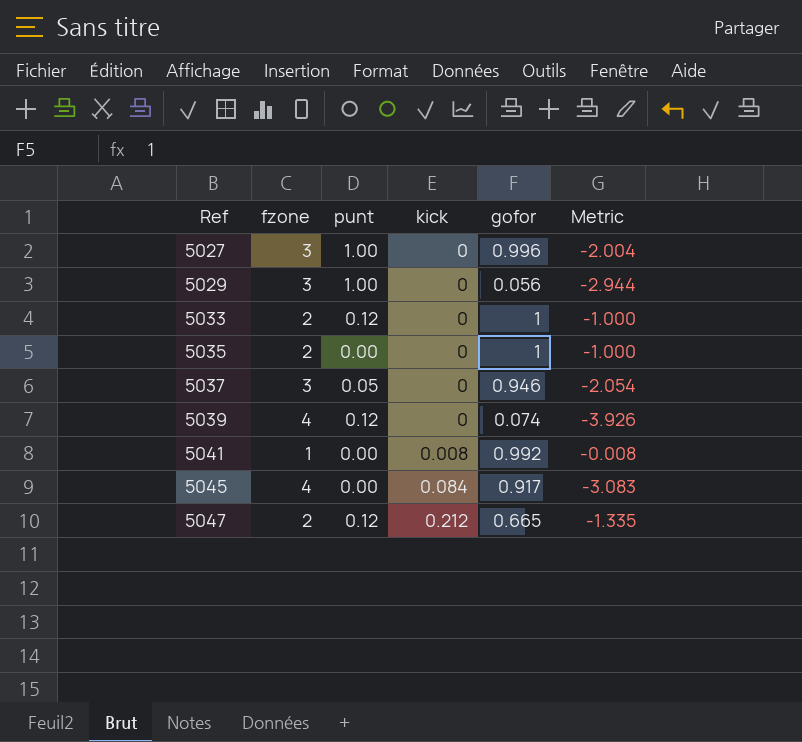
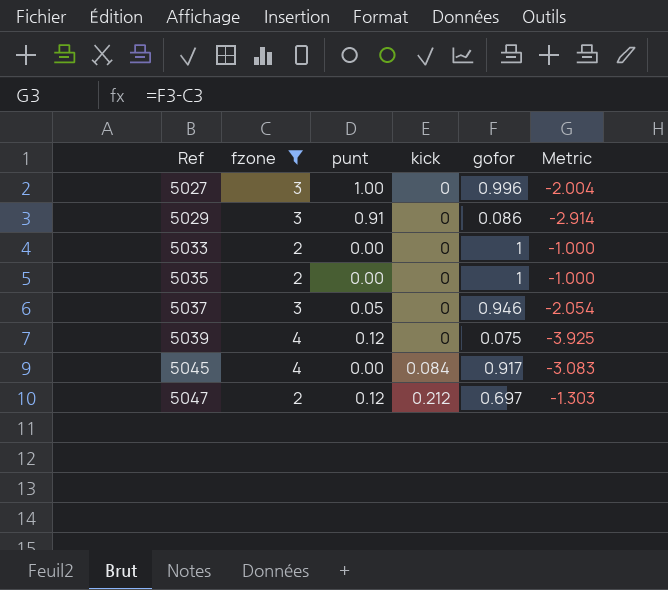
filter: none -> fzone != 1
5029 | punt: 1.00 -> 0.91
5029 | gofor: 0.056 -> 0.086
5029 | Metric: -2.944 -> -2.914
5033 | punt: 0.12 -> 0.00
5039 | gofor: 0.074 -> 0.075
5039 | Metric: -3.926 -> -3.925
5047 | gofor: 0.665 -> 0.697
5047 | Metric: -1.335 -> -1.303

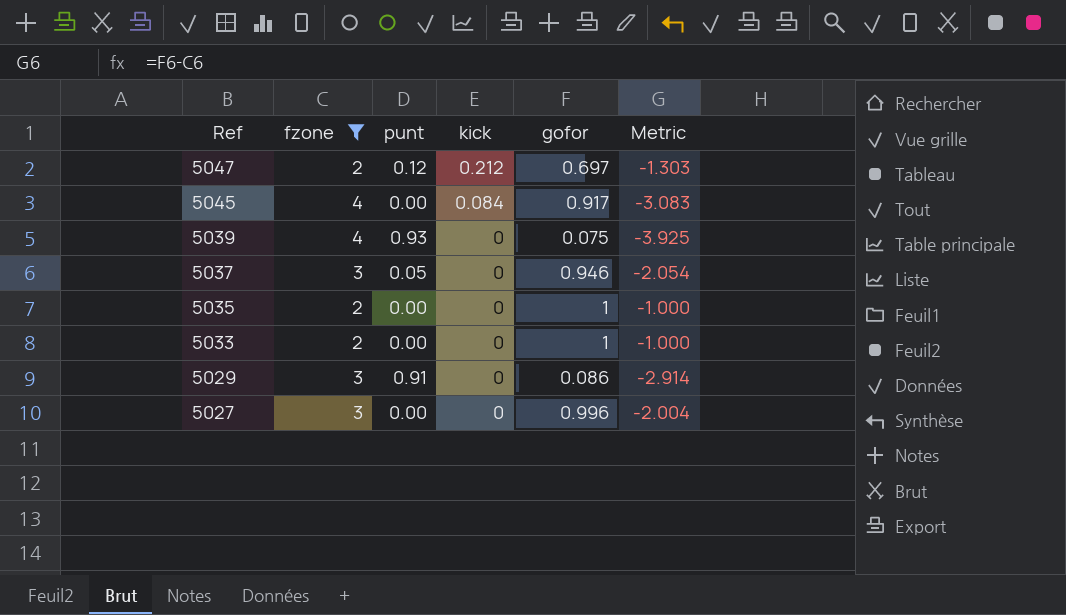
row order: Ref ascending -> Ref descending
5039 | punt: 0.12 -> 0.93
5027 | punt: 1.00 -> 0.00

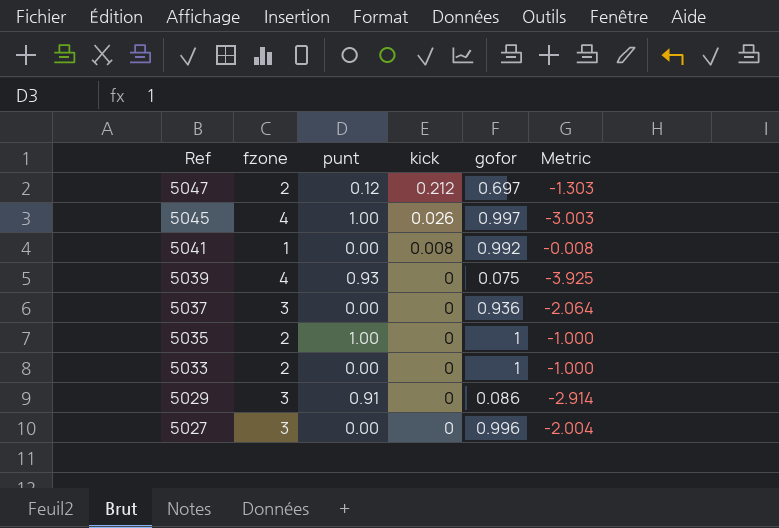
filter: fzone != 1 -> none
5045 | punt: 0.00 -> 1.00
5045 | kick: 0.084 -> 0.026
5045 | gofor: 0.917 -> 0.997
5045 | Metric: -3.083 -> -3.003
5037 | punt: 0.05 -> 0.00
5037 | gofor: 0.946 -> 0.936
5037 | Metric: -2.054 -> -2.064
5035 | punt: 0.00 -> 1.00

